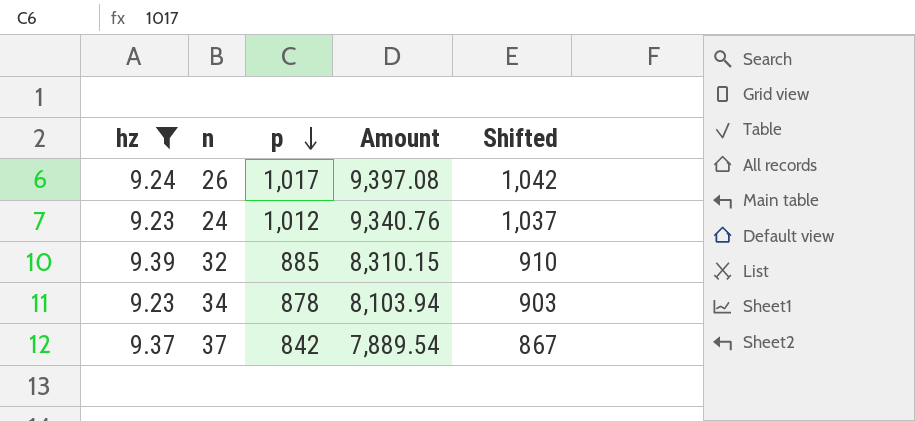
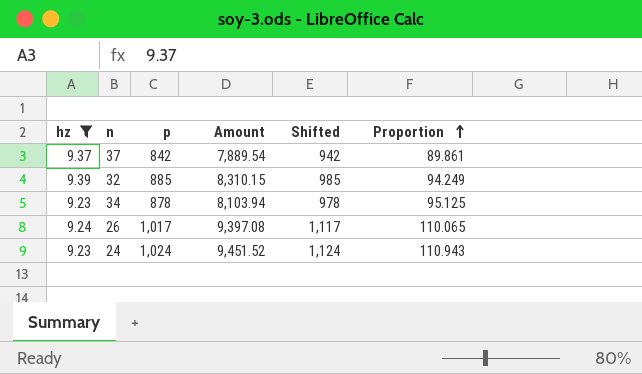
row order: p descending -> Proportion ascending
column Shifted | formula: [p] + 25 -> [p] + 100
column Proportion | formula: none -> [p] / [hz]
24 | p: 1,012 -> 1,024
24 | Amount: 9,340.76 -> 9,451.52

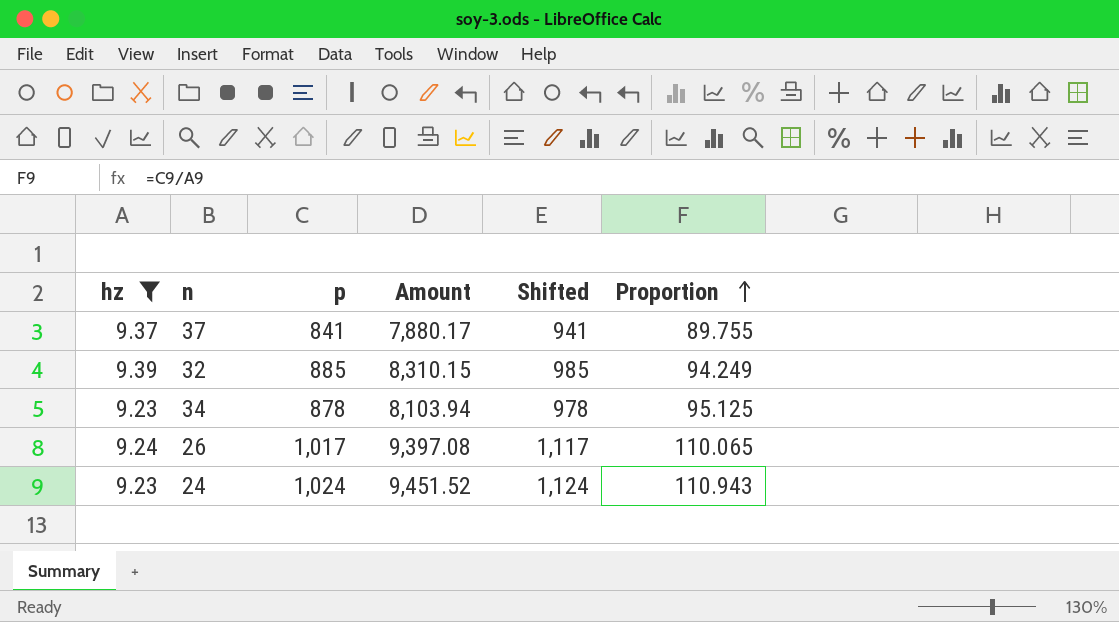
37 | p: 842 -> 841
37 | Amount: 7,889.54 -> 7,880.17
37 | Shifted: 942 -> 941
37 | Proportion: 89.861 -> 89.755

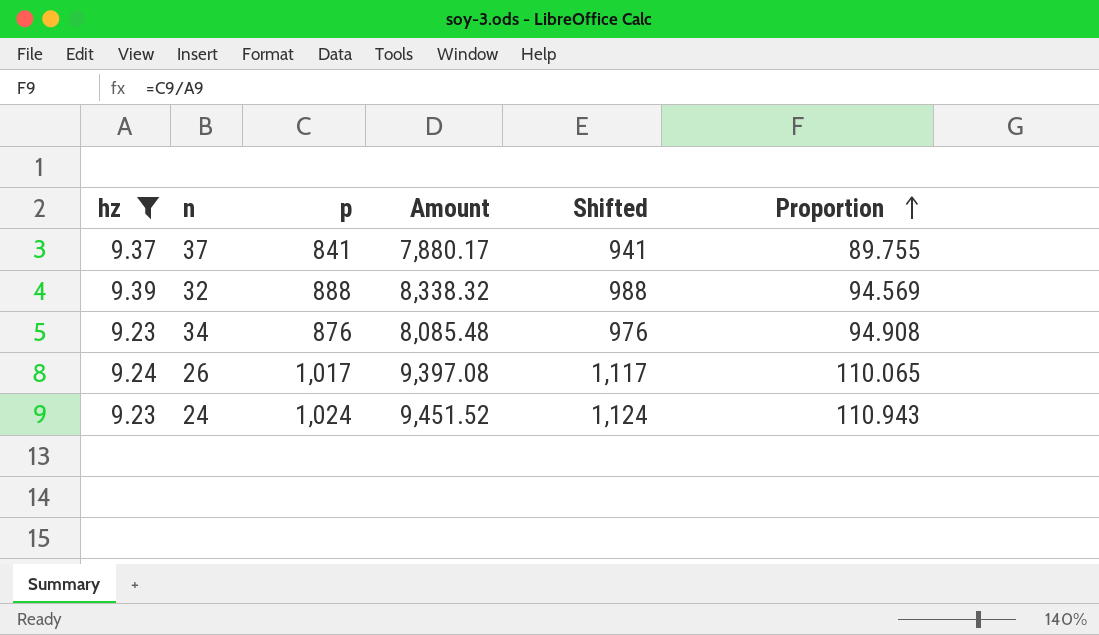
32 | p: 885 -> 888
32 | Amount: 8,310.15 -> 8,338.32
32 | Shifted: 985 -> 988
32 | Proportion: 94.249 -> 94.569
34 | p: 878 -> 876
34 | Amount: 8,103.94 -> 8,085.48
34 | Shifted: 978 -> 976
34 | Proportion: 95.125 -> 94.908

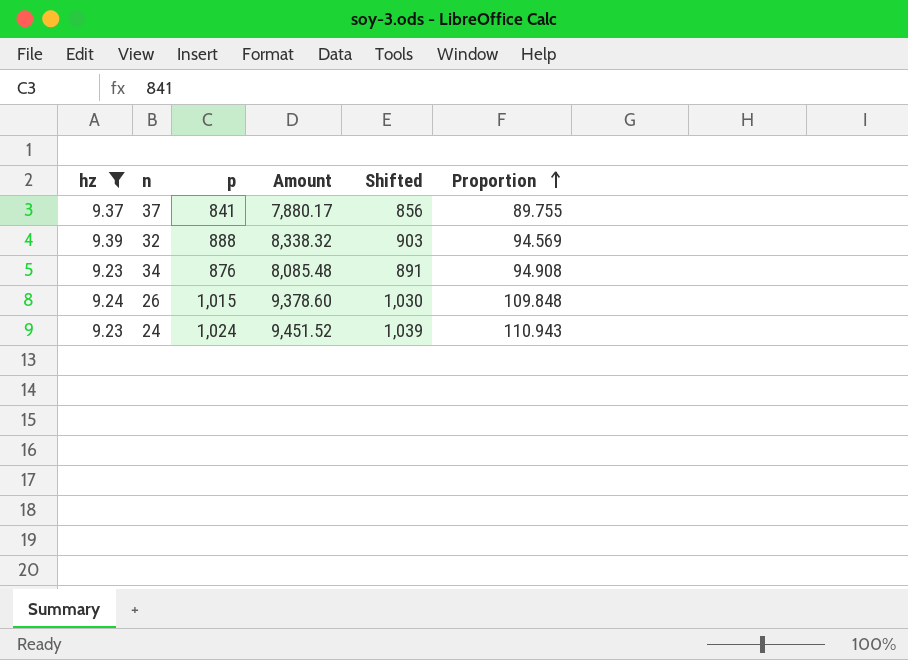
column Shifted | formula: [p] + 100 -> [p] + 15
26 | p: 1,017 -> 1,015
26 | Amount: 9,397.08 -> 9,378.60
26 | Proportion: 110.065 -> 109.848

